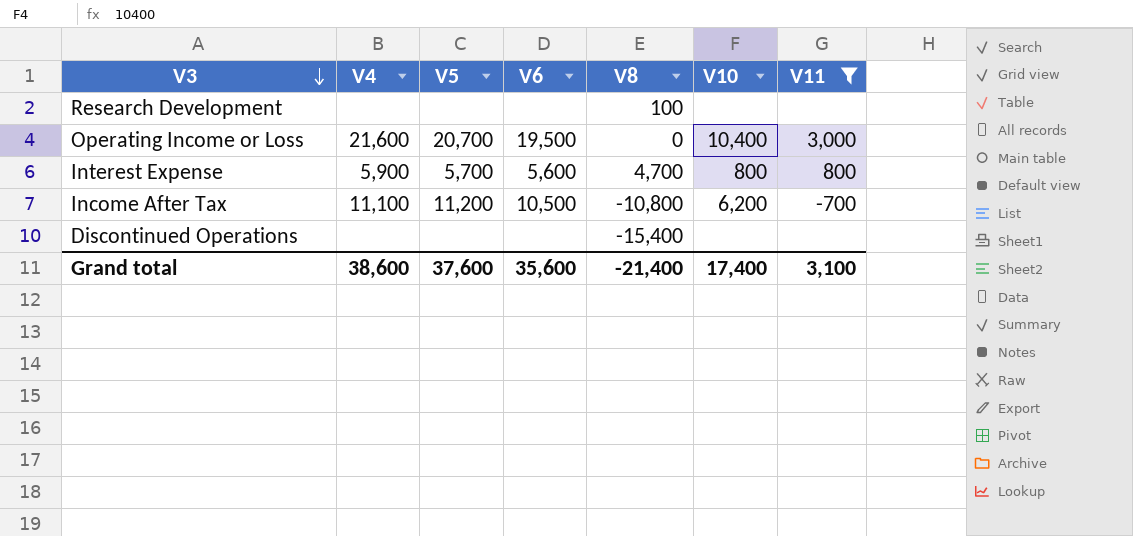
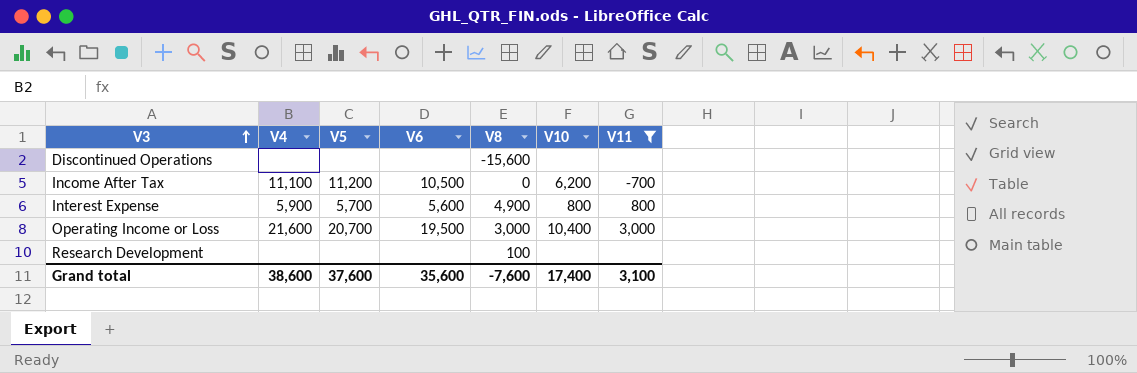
row order: V3 descending -> V3 ascending
Discontinued Operations | V8: -15,400 -> -15,600
Income After Tax | V8: -10,800 -> 0
Interest Expense | V8: 4,700 -> 4,900
Operating Income or Loss | V8: 0 -> 3,000
Grand total | V8: -21,400 -> -7,600

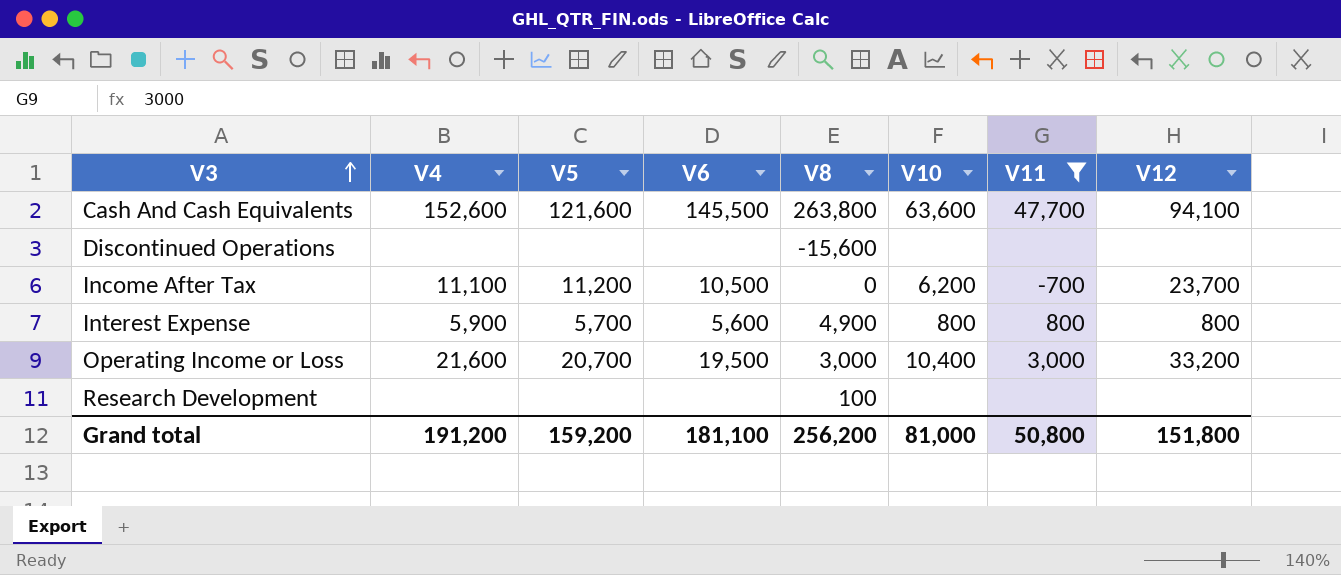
column V12 | position: none -> 8
row Cash And Cash Equivalents: none -> 152,600 | 121,600 | 145,500 | 263,800 | 63,600 | 47,700 | 94,100
Grand total | V4: 38,600 -> 191,200
Grand total | V5: 37,600 -> 159,200
Grand total | V6: 35,600 -> 181,100
Grand total | V8: -7,600 -> 256,200
Grand total | V10: 17,400 -> 81,000
Grand total | V11: 3,100 -> 50,800

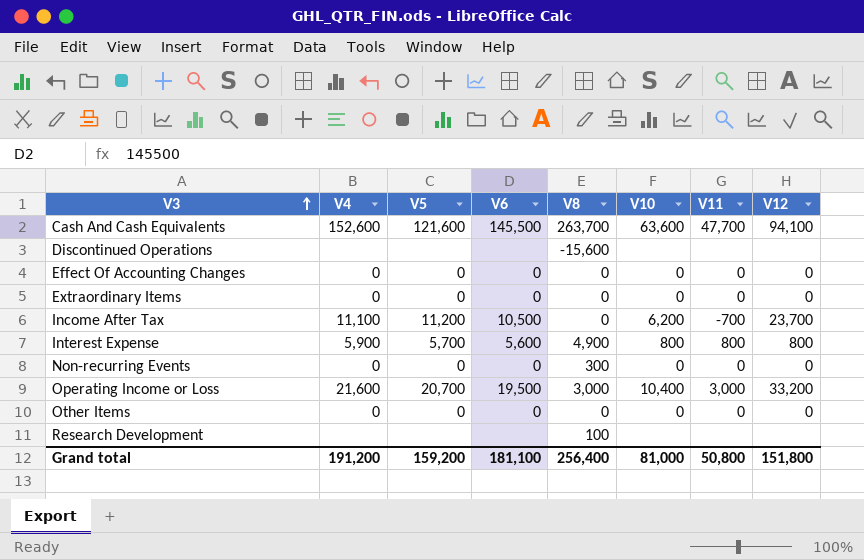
filter: V11 != 0 -> none
Cash And Cash Equivalents | V8: 263,800 -> 263,700
Grand total | V8: 256,200 -> 256,400

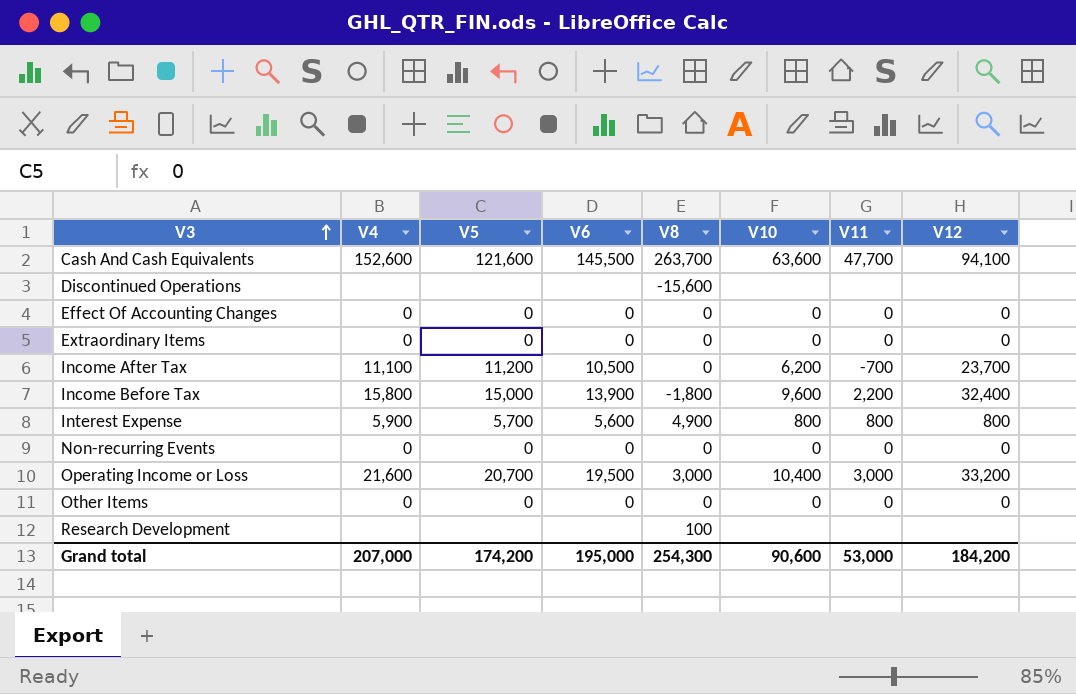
row Income Before Tax: none -> 15,800 | 15,000 | 13,900 | -1,800 | 9,600 | 2,200 | 32,400
Non-recurring Events | V8: 300 -> 0
Grand total | V4: 191,200 -> 207,000
Grand total | V5: 159,200 -> 174,200
Grand total | V6: 181,100 -> 195,000
Grand total | V8: 256,400 -> 254,300
Grand total | V10: 81,000 -> 90,600
Grand total | V11: 50,800 -> 53,000
Grand total | V12: 151,800 -> 184,200

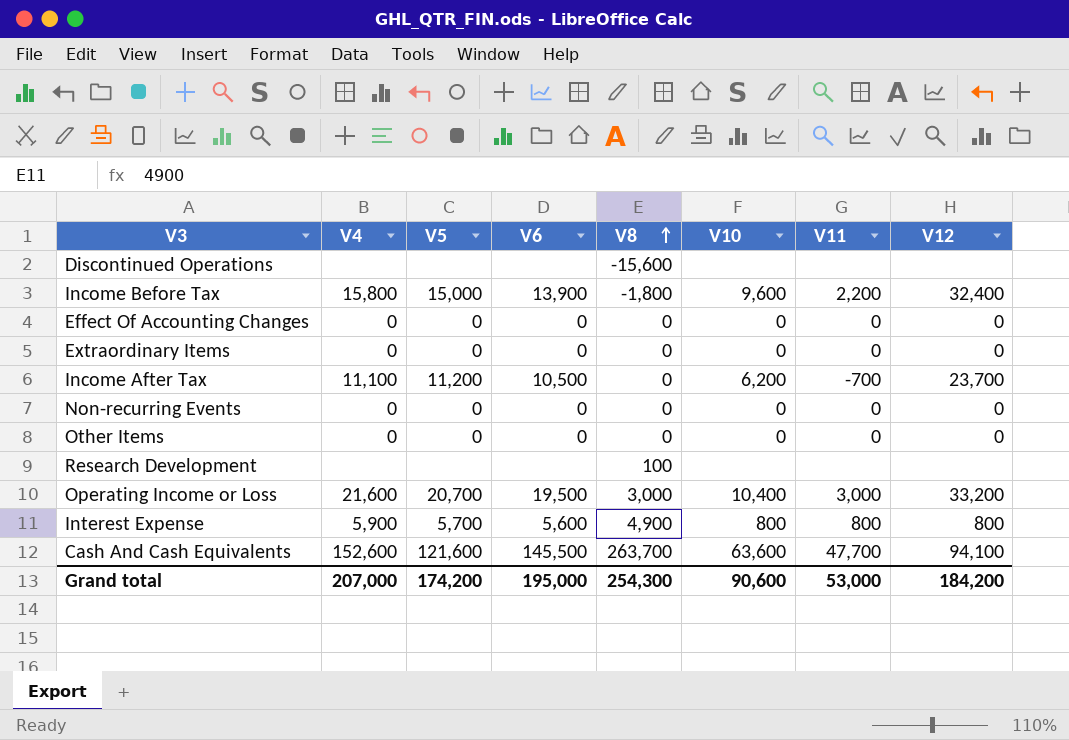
row order: V3 ascending -> V8 ascending

